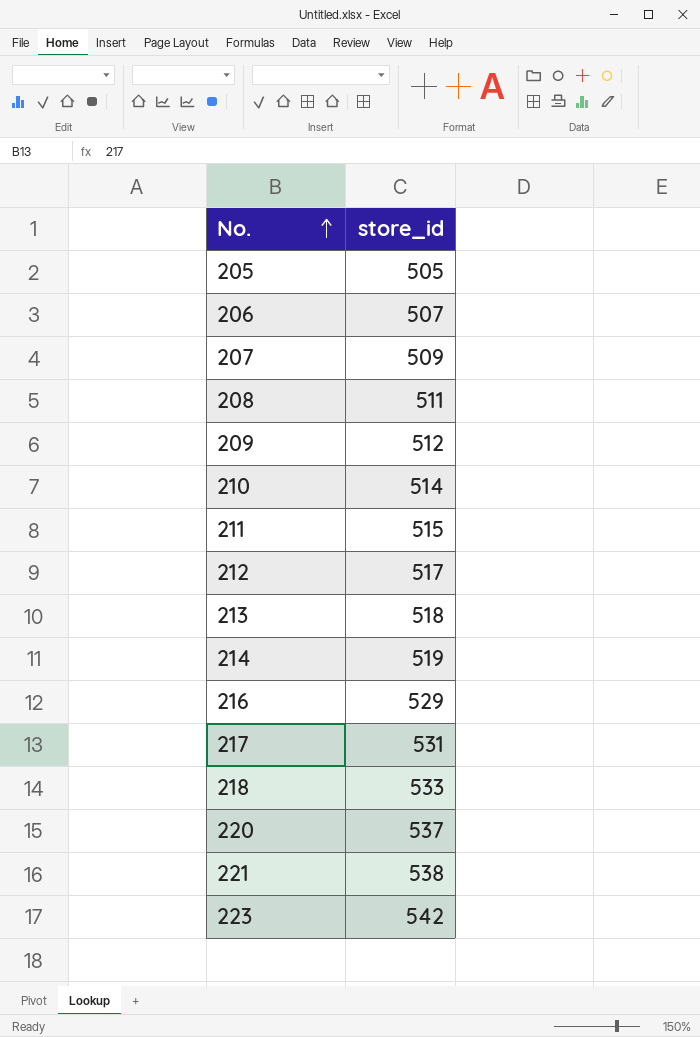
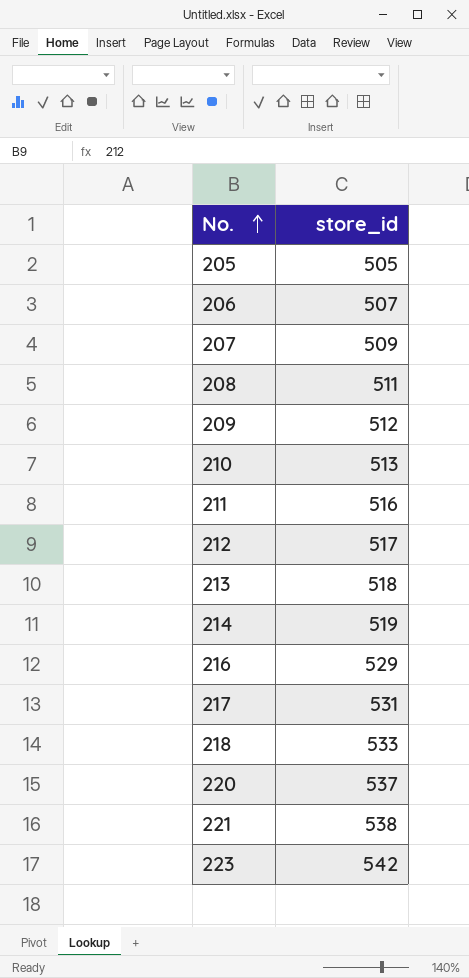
210 | store_id: 514 -> 513
211 | store_id: 515 -> 516

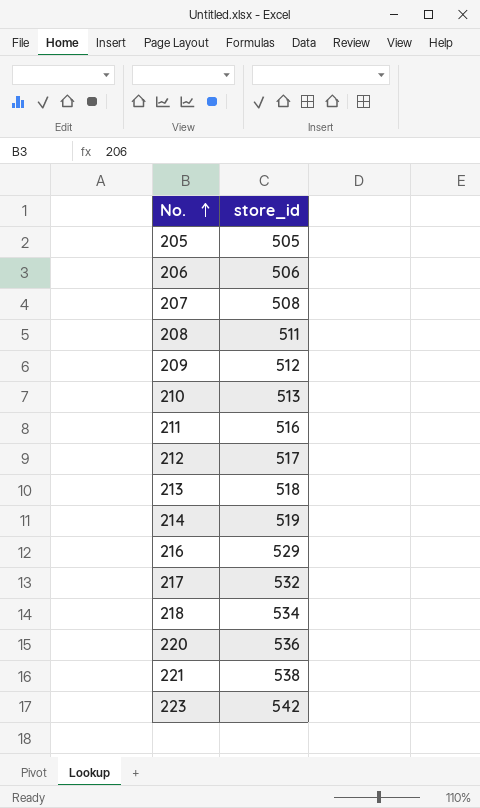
206 | store_id: 507 -> 506
207 | store_id: 509 -> 508
217 | store_id: 531 -> 532
218 | store_id: 533 -> 534
220 | store_id: 537 -> 536

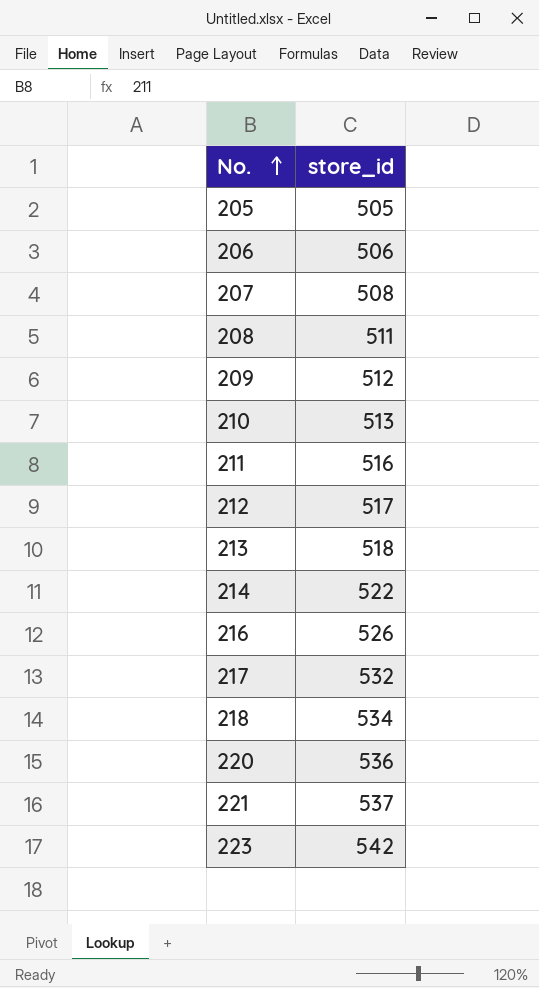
214 | store_id: 519 -> 522
216 | store_id: 529 -> 526
221 | store_id: 538 -> 537

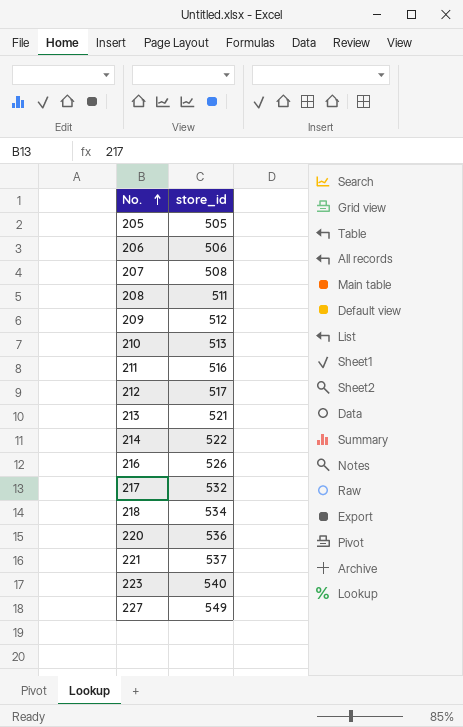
213 | store_id: 518 -> 521
223 | store_id: 542 -> 540
row 227: none -> 549

